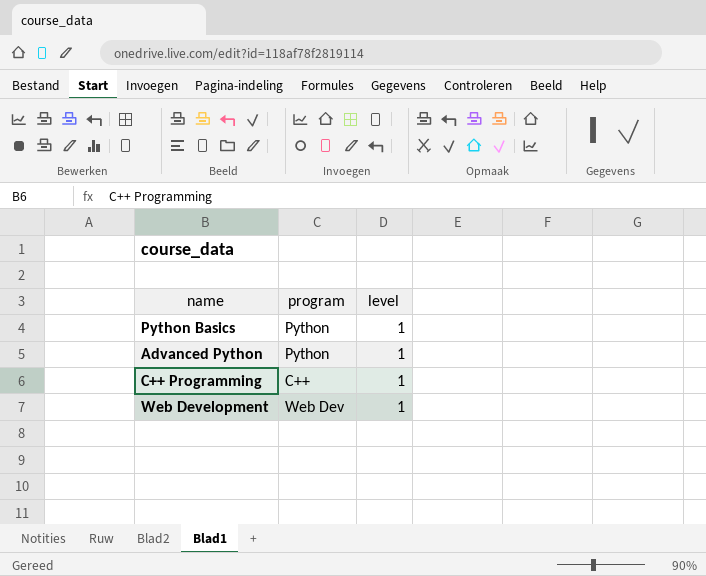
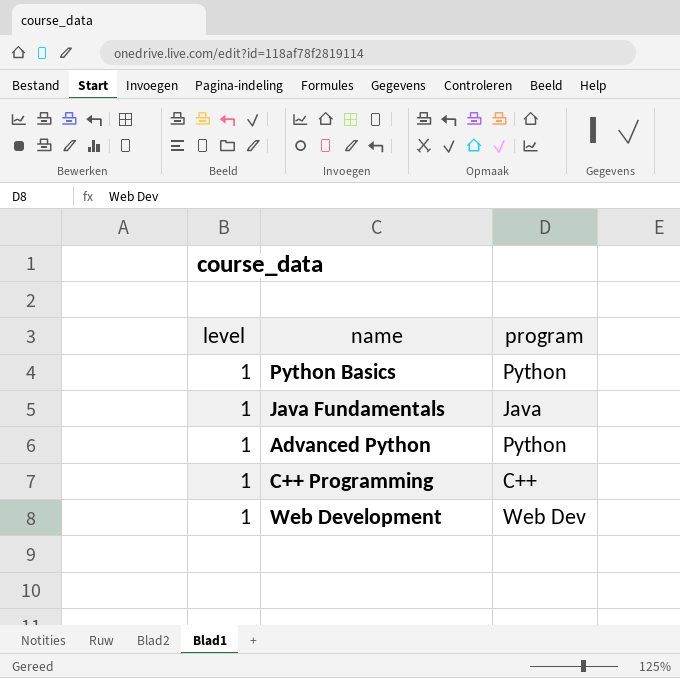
column level | position: 3 -> 1
row Java Fundamentals: none -> 1 | Java

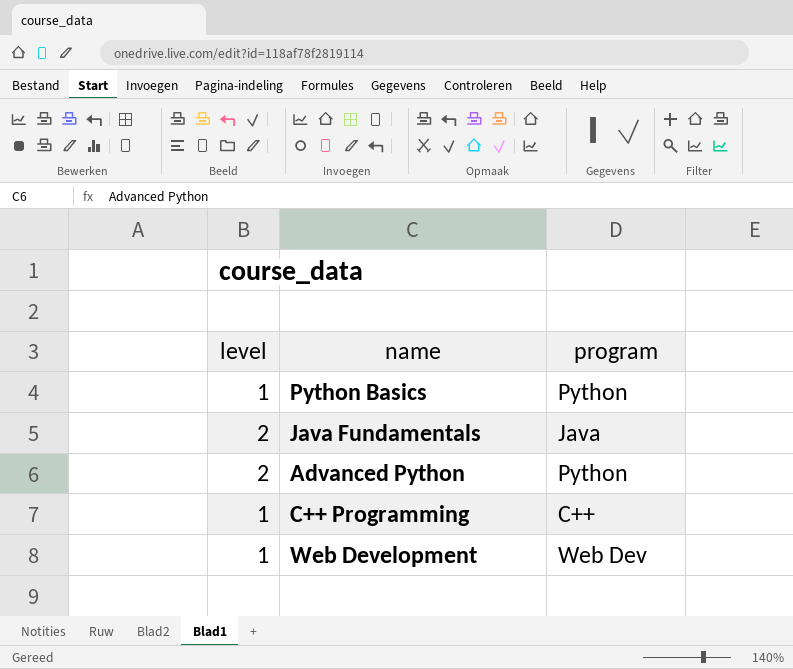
Java Fundamentals | level: 1 -> 2
Advanced Python | level: 1 -> 2

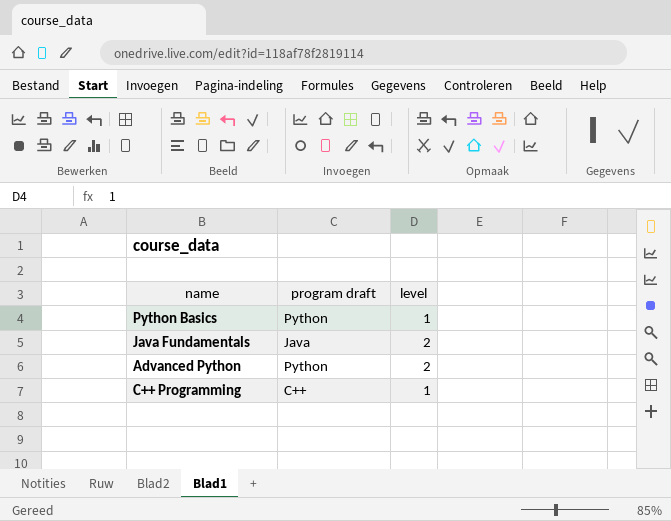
column name: program -> program draft
column level | position: 1 -> 3
row Web Development: 1 | Web Dev -> none

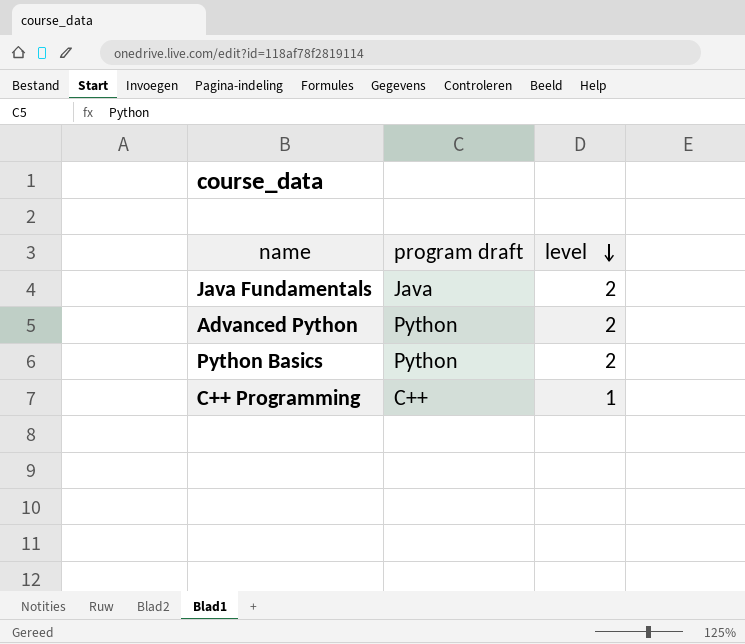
row order: none -> level descending
Python Basics | level: 1 -> 2

